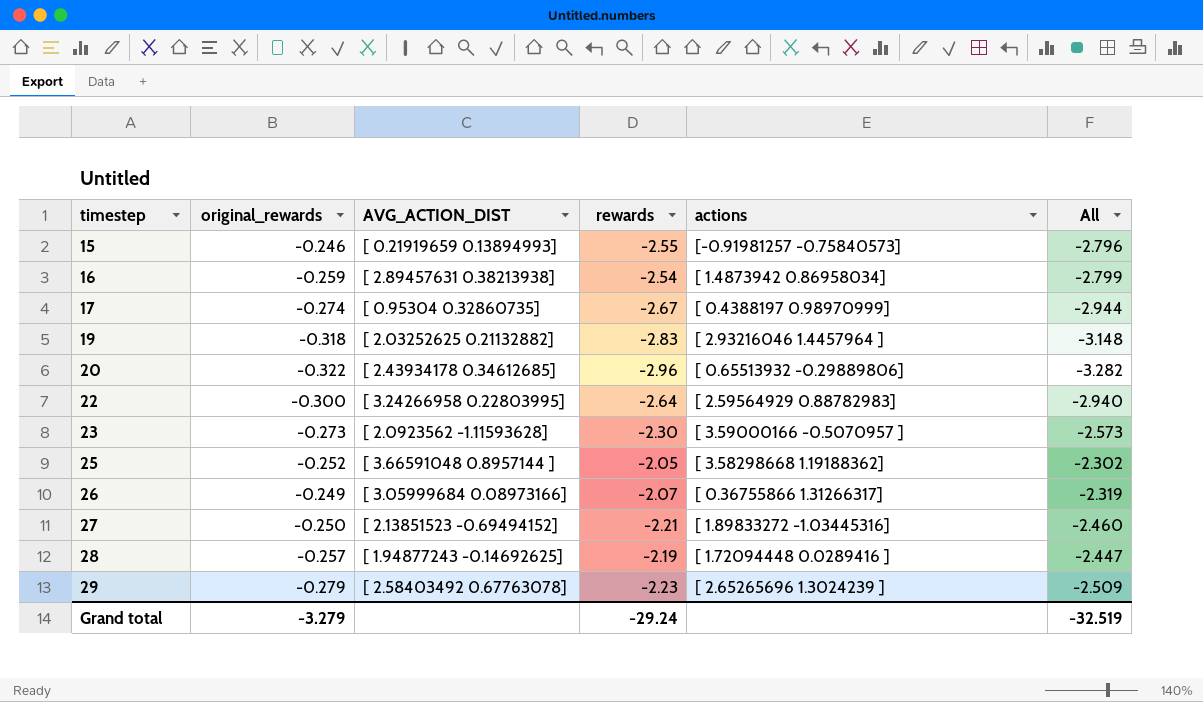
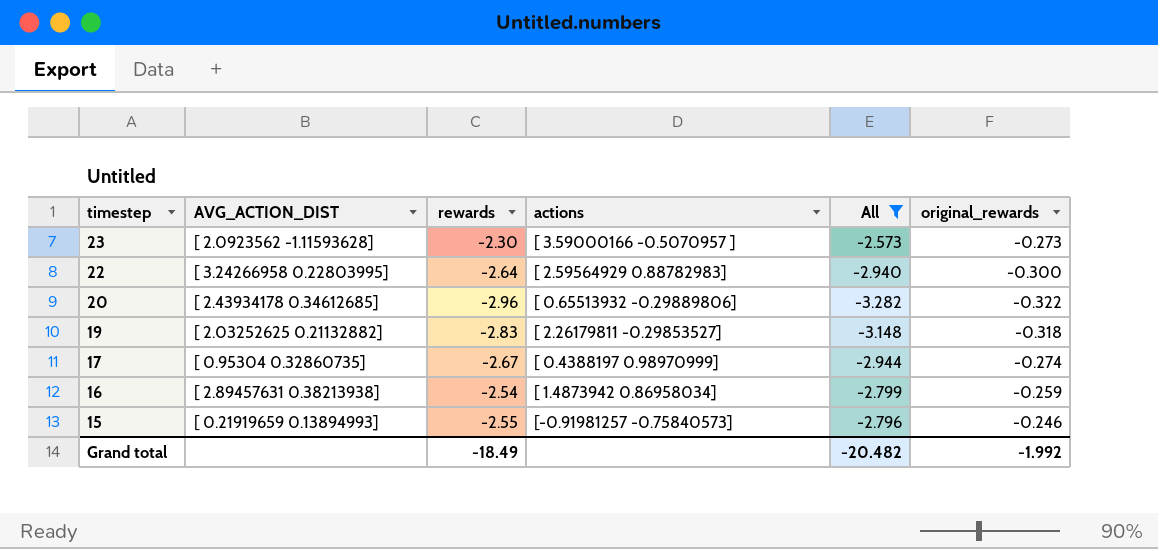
filter: none -> All <= -2.573
row order: timestep ascending -> timestep descending
column original_rewards | position: 2 -> 6
19 | actions: [ 2.93216046 1.4457964 ] -> [ 2.26179811 -0.29853527]
Grand total | rewards: -29.24 -> -18.49
Grand total | All: -32.519 -> -20.482
Grand total | original_rewards: -3.279 -> -1.992

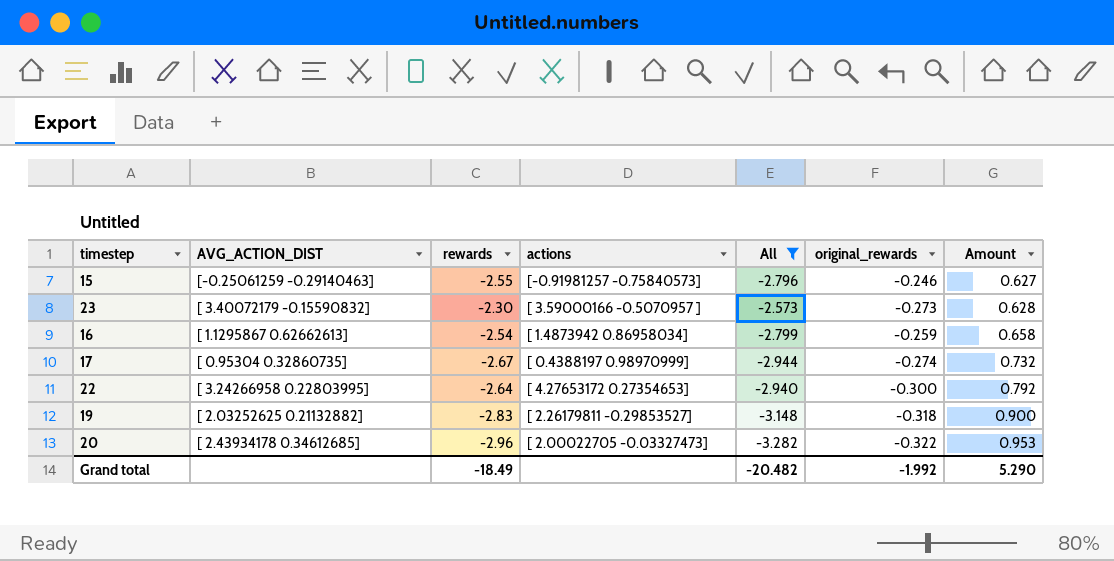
row order: timestep descending -> Amount ascending
column Amount | formula: none -> [rewards] * [original_rewards]
15 | AVG_ACTION_DIST: [ 0.21919659 0.13894993] -> [-0.25061259 -0.29140463]
23 | AVG_ACTION_DIST: [ 2.0923562 -1.11593628] -> [ 3.40072179 -0.15590832]
16 | AVG_ACTION_DIST: [ 2.89457631 0.38213938] -> [ 1.1295867 0.62662613]
22 | actions: [ 2.59564929 0.88782983] -> [ 4.27653172 0.27354653]
20 | actions: [ 0.65513932 -0.29889806] -> [ 2.00022705 -0.03327473]

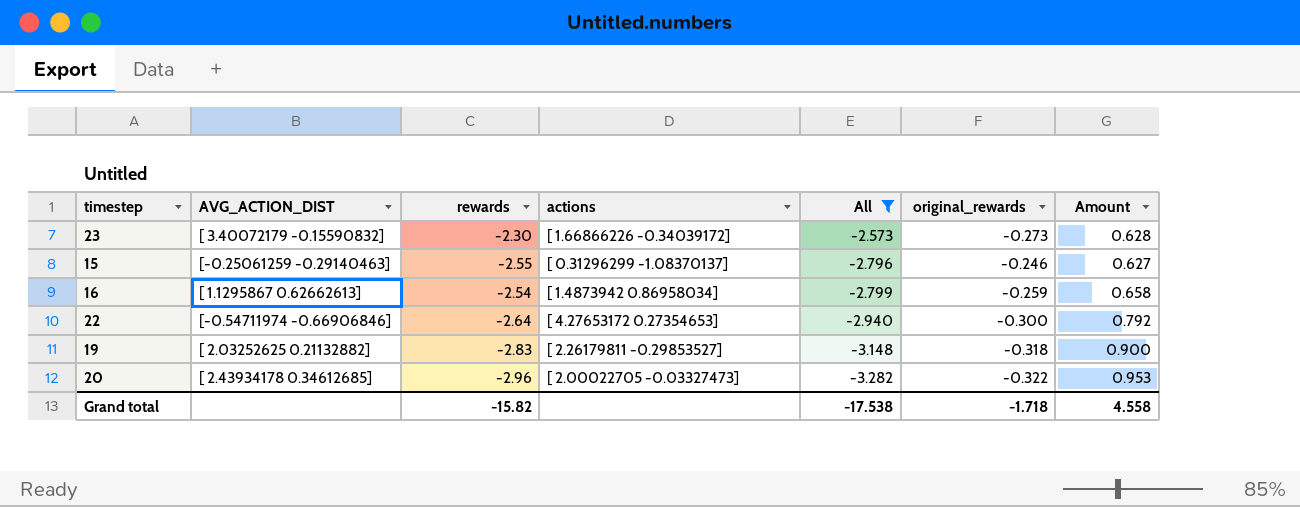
row order: Amount ascending -> All descending
row 17: [ 0.95304 0.32860735] | -2.67 | [ 0.4388197 0.98970999] | -2.944 | -0.274 | 0.732 -> none
23 | actions: [ 3.59000166 -0.5070957 ] -> [ 1.66866226 -0.34039172]
15 | actions: [-0.91981257 -0.75840573] -> [ 0.31296299 -1.08370137]
22 | AVG_ACTION_DIST: [ 3.24266958 0.22803995] -> [-0.54711974 -0.66906846]
Grand total | rewards: -18.49 -> -15.82
Grand total | All: -20.482 -> -17.538
Grand total | original_rewards: -1.992 -> -1.718
Grand total | Amount: 5.290 -> 4.558

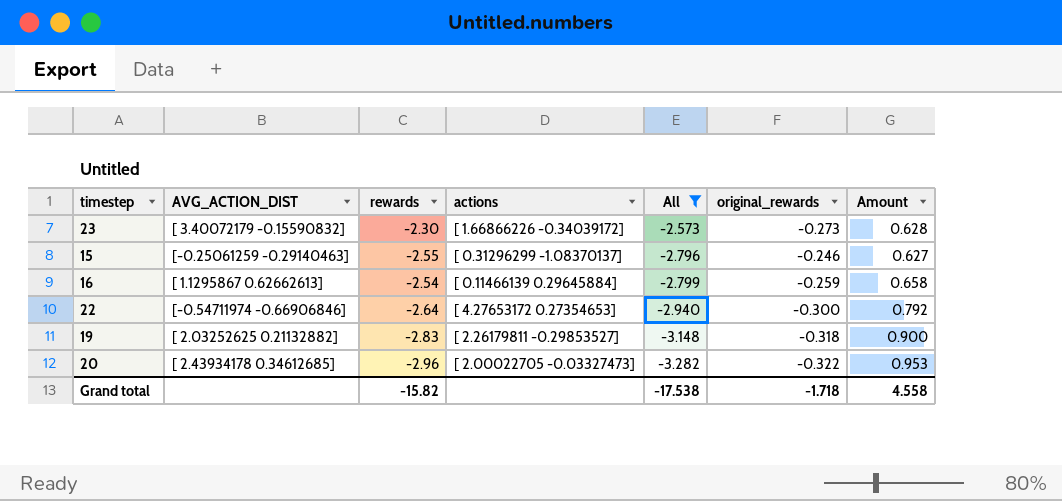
16 | actions: [ 1.4873942 0.86958034] -> [ 0.11466139 0.29645884]

